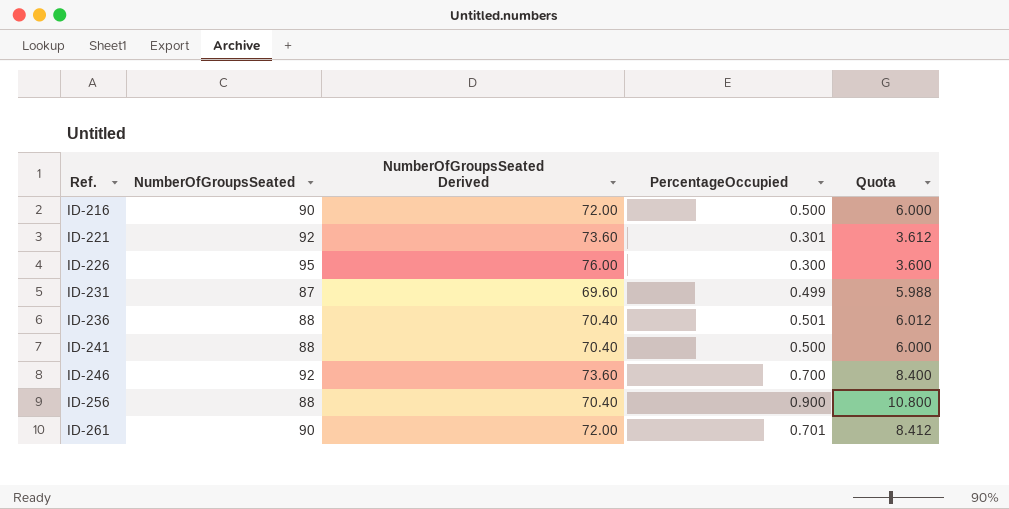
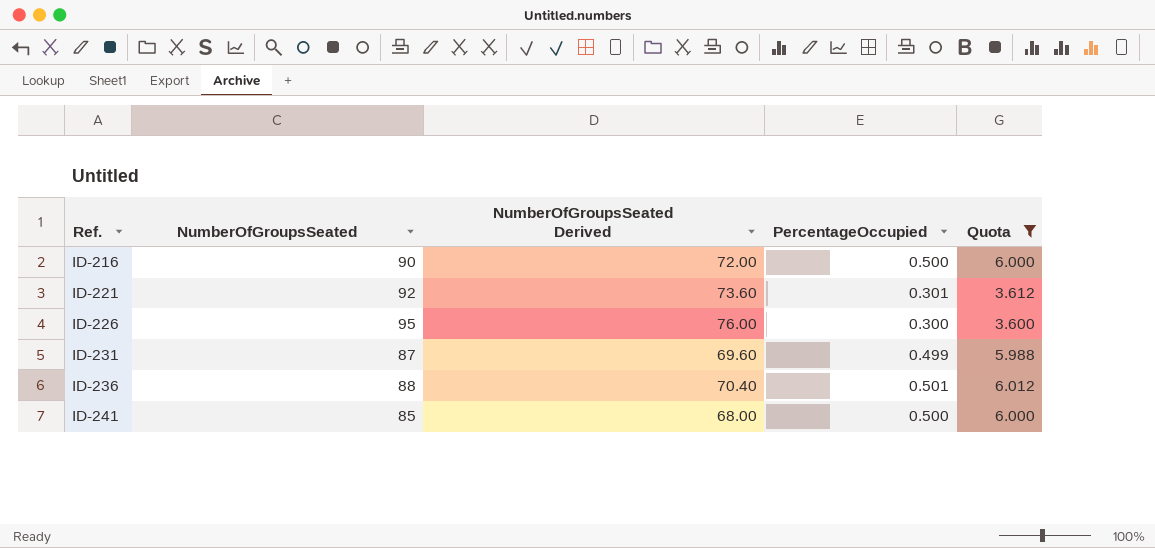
filter: none -> Quota <= 6.012
ID-241 | NumberOfGroupsSeated: 88 -> 85
ID-241 | NumberOfGroupsSeated Derived: 70.40 -> 68.00

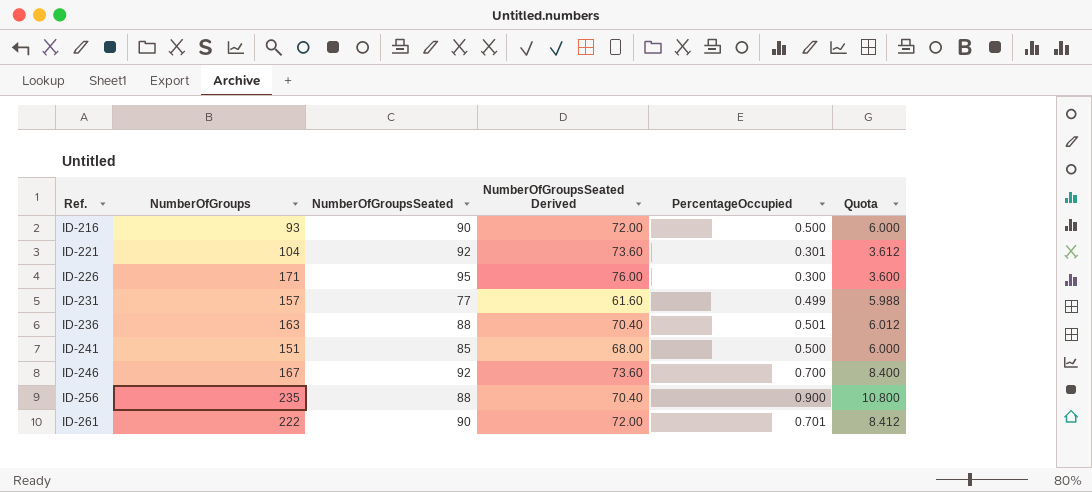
filter: Quota <= 6.012 -> none
column NumberOfGroups | position: none -> 2
ID-231 | NumberOfGroupsSeated: 87 -> 77
ID-231 | NumberOfGroupsSeated Derived: 69.60 -> 61.60

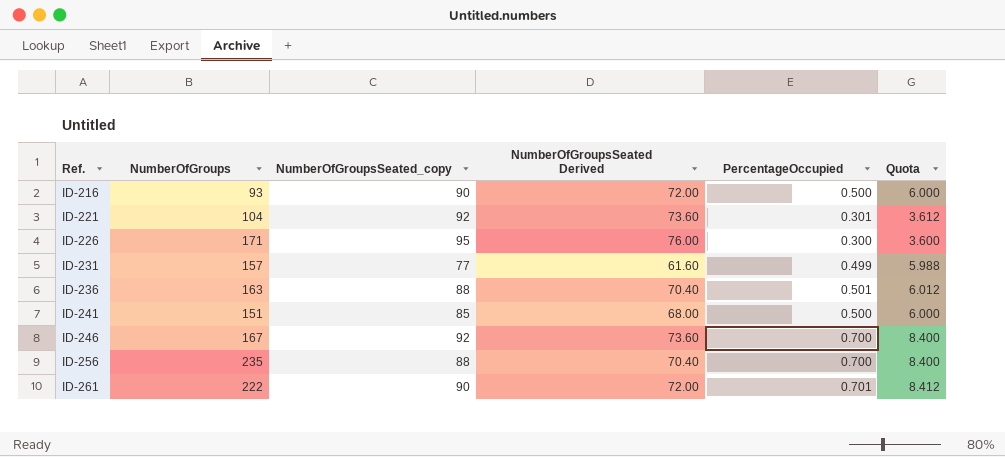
column name: NumberOfGroupsSeated -> NumberOfGroupsSeated_copy
ID-256 | PercentageOccupied: 0.900 -> 0.700
ID-256 | Quota: 10.800 -> 8.400

